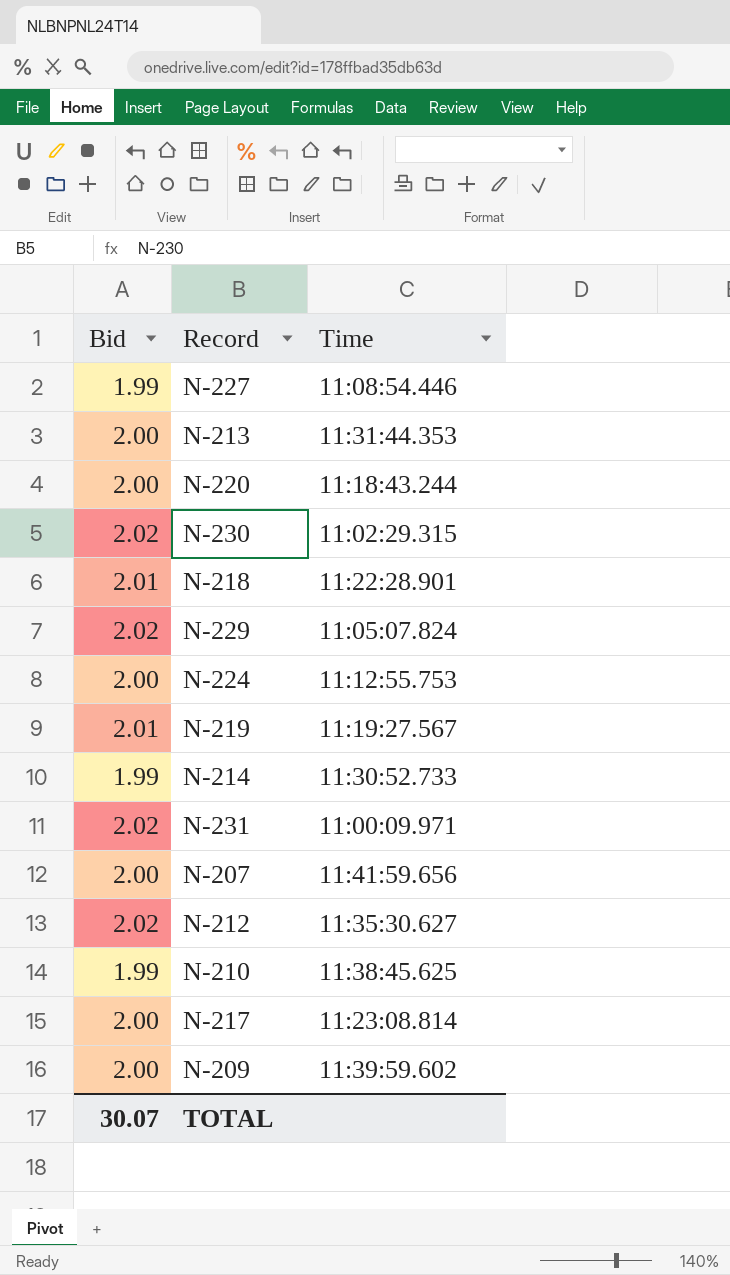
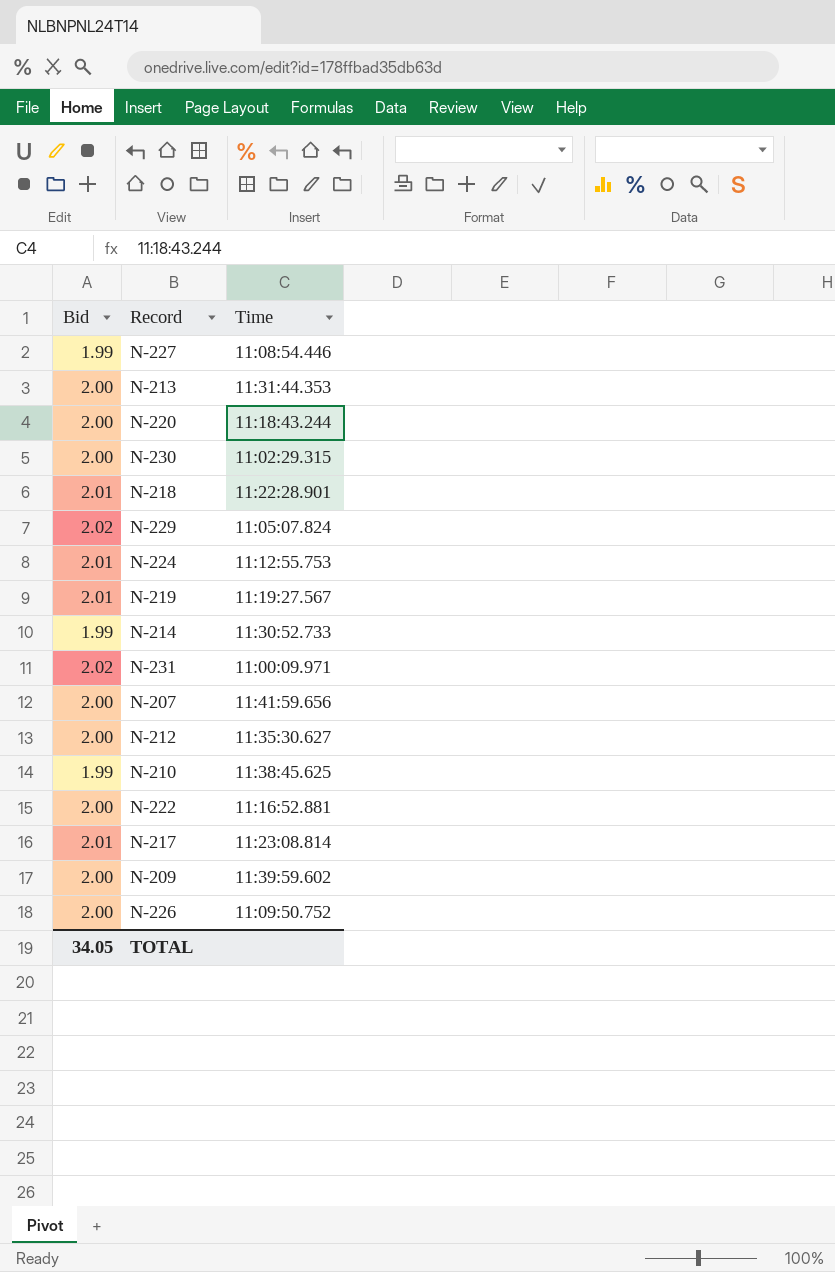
N-230 | Bid: 2.02 -> 2.00
N-224 | Bid: 2.00 -> 2.01
N-212 | Bid: 2.02 -> 2.00
row N-222: none -> 2.00 | 11:16:52.881
N-217 | Bid: 2.00 -> 2.01
row N-226: none -> 2.00 | 11:09:50.752
TOTAL | Bid: 30.07 -> 34.05

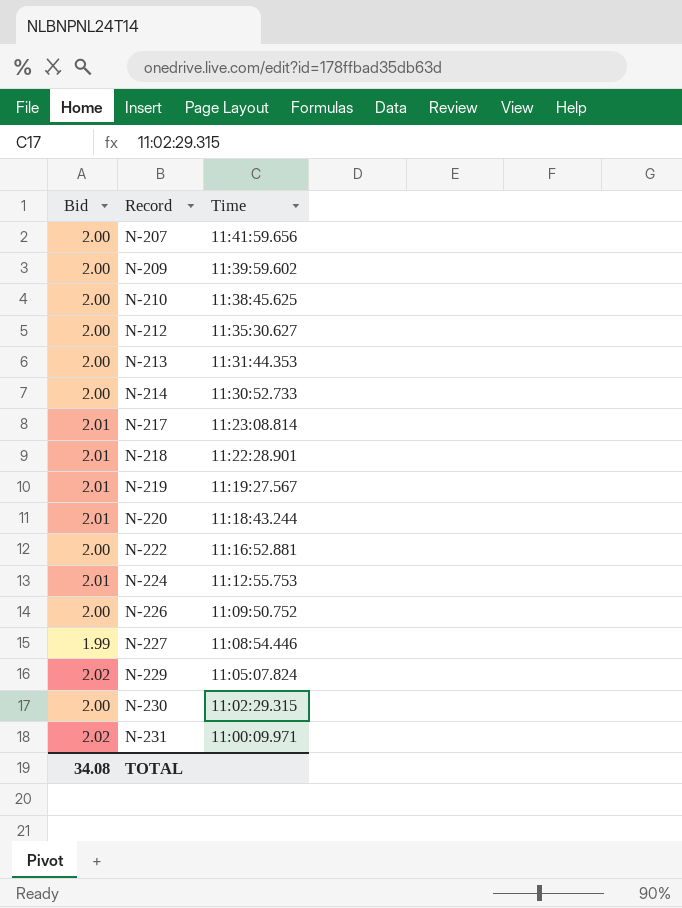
row order: none -> Record ascending
N-210 | Bid: 1.99 -> 2.00
N-214 | Bid: 1.99 -> 2.00
N-220 | Bid: 2.00 -> 2.01
TOTAL | Bid: 34.05 -> 34.08

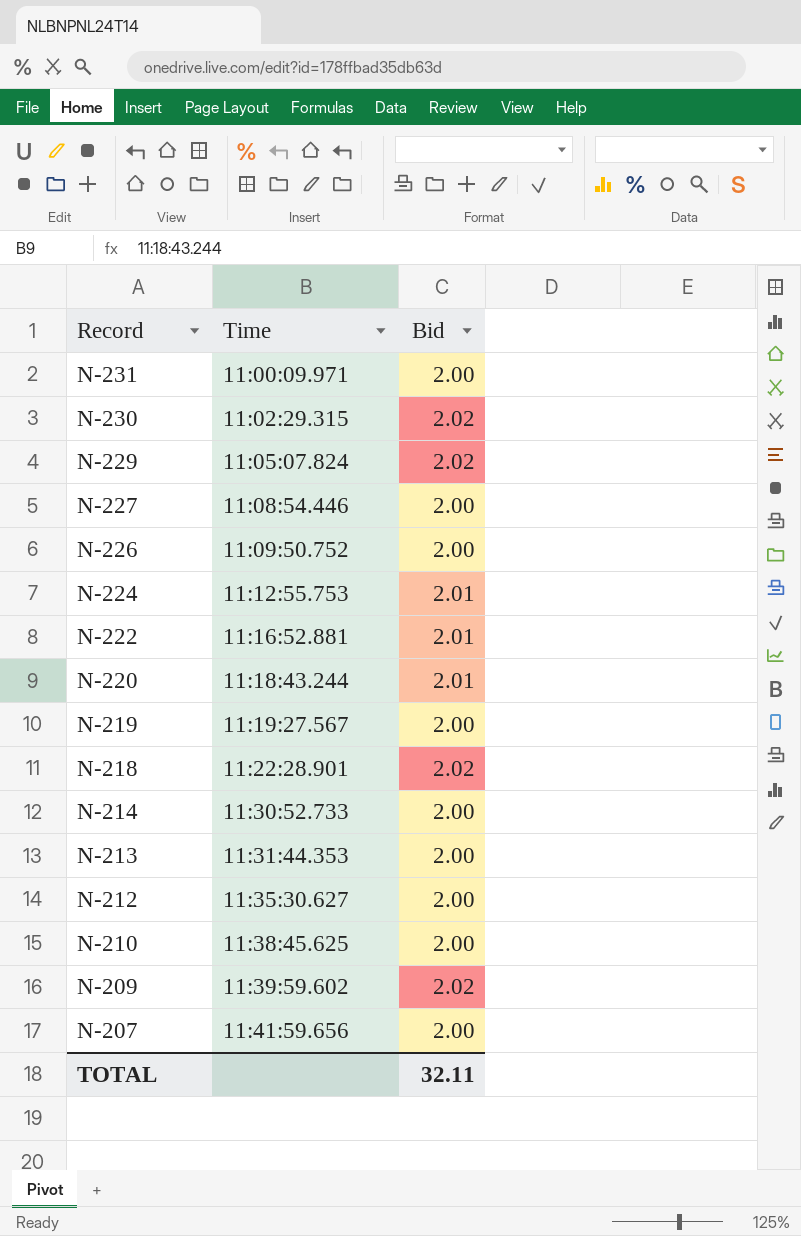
row order: Record ascending -> Record descending
column Bid | position: 1 -> 3
row N-217: 2.01 | 11:23:08.814 -> none
N-231 | Bid: 2.02 -> 2.00
N-230 | Bid: 2.00 -> 2.02
N-227 | Bid: 1.99 -> 2.00
N-222 | Bid: 2.00 -> 2.01
N-219 | Bid: 2.01 -> 2.00
N-218 | Bid: 2.01 -> 2.02
N-209 | Bid: 2.00 -> 2.02
TOTAL | Bid: 34.08 -> 32.11

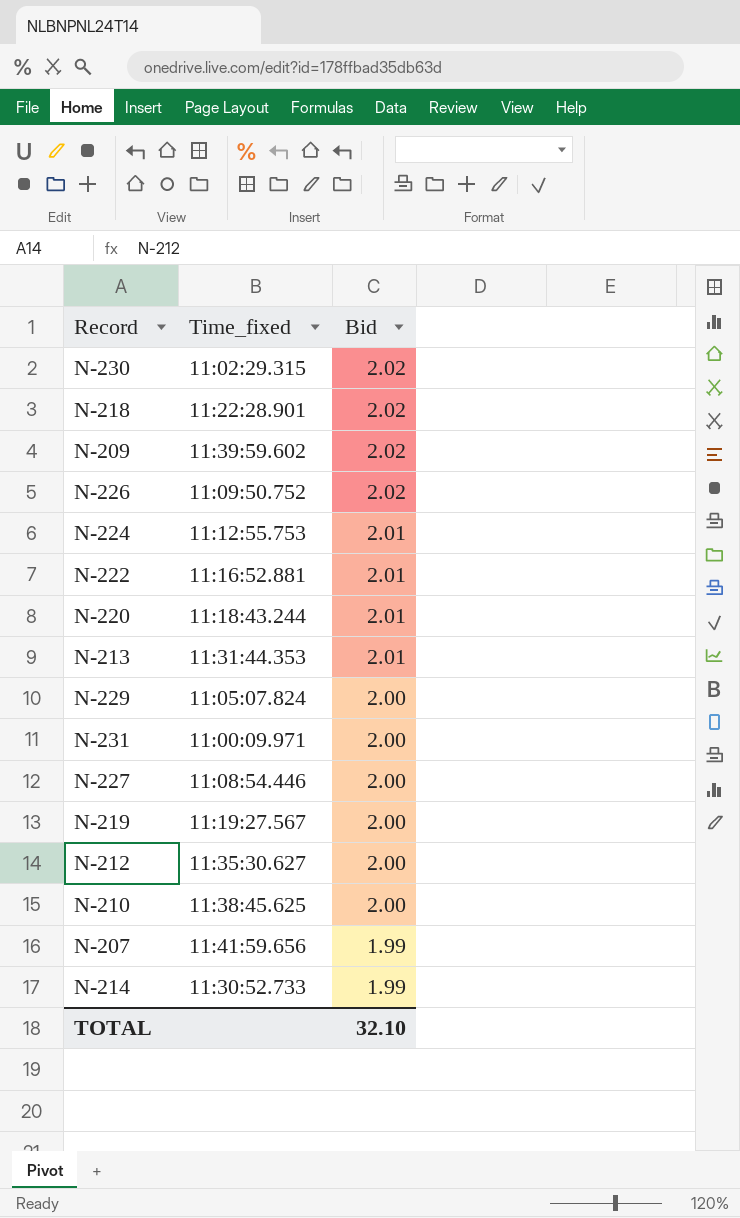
row order: Record descending -> Bid descending
column name: Time -> Time_fixed
N-226 | Bid: 2.00 -> 2.02
N-213 | Bid: 2.00 -> 2.01
N-229 | Bid: 2.02 -> 2.00
N-207 | Bid: 2.00 -> 1.99
N-214 | Bid: 2.00 -> 1.99
TOTAL | Bid: 32.11 -> 32.10

